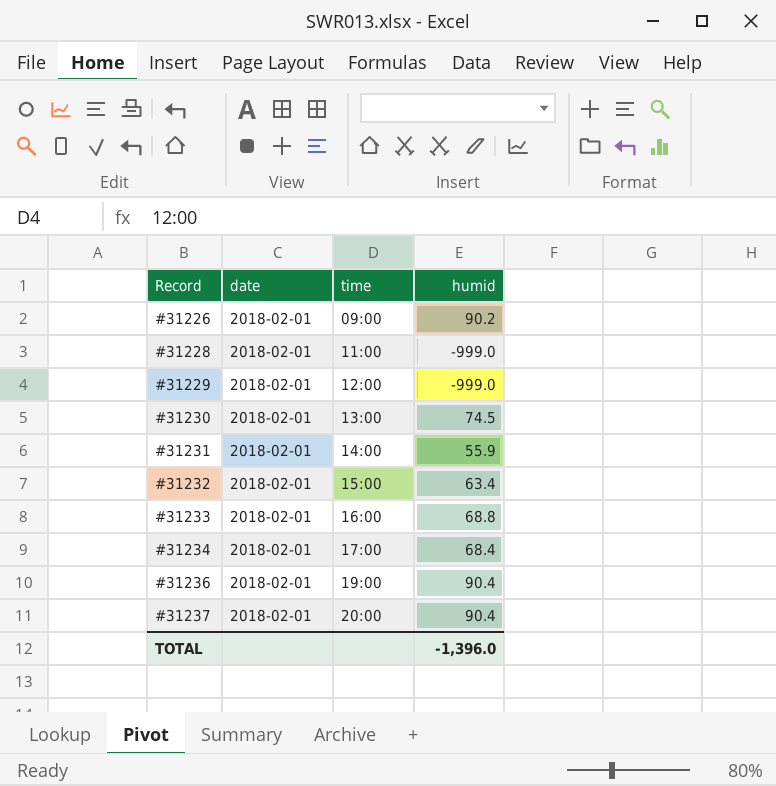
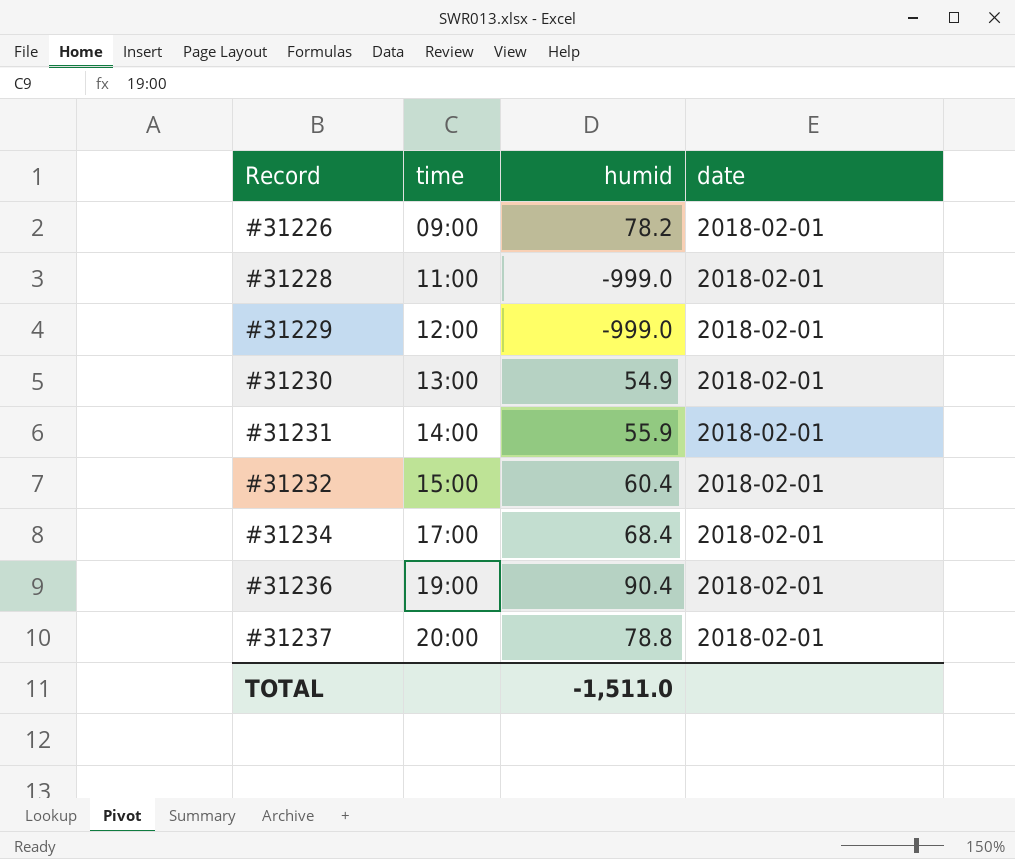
column date | position: 2 -> 4
row #31233: 2018-02-01 | 16:00 | 68.8 -> none
#31226 | humid: 90.2 -> 78.2
#31230 | humid: 74.5 -> 54.9
#31232 | humid: 63.4 -> 60.4
#31237 | humid: 90.4 -> 78.8
TOTAL | humid: -1,396.0 -> -1,511.0

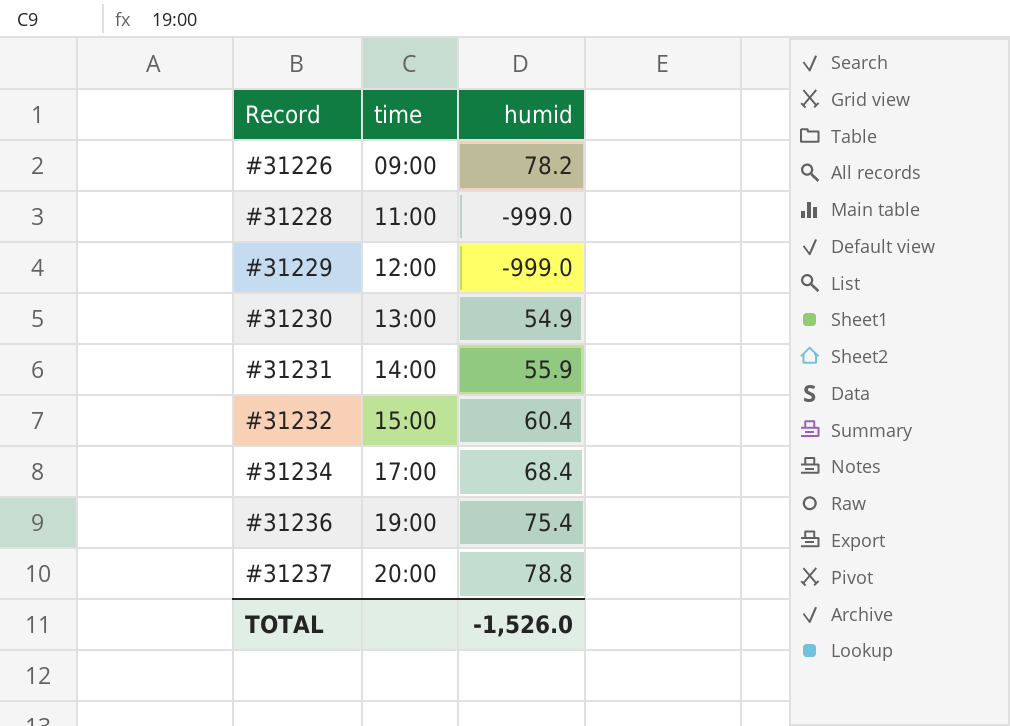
column date | position: 4 -> none
#31236 | humid: 90.4 -> 75.4
TOTAL | humid: -1,511.0 -> -1,526.0

